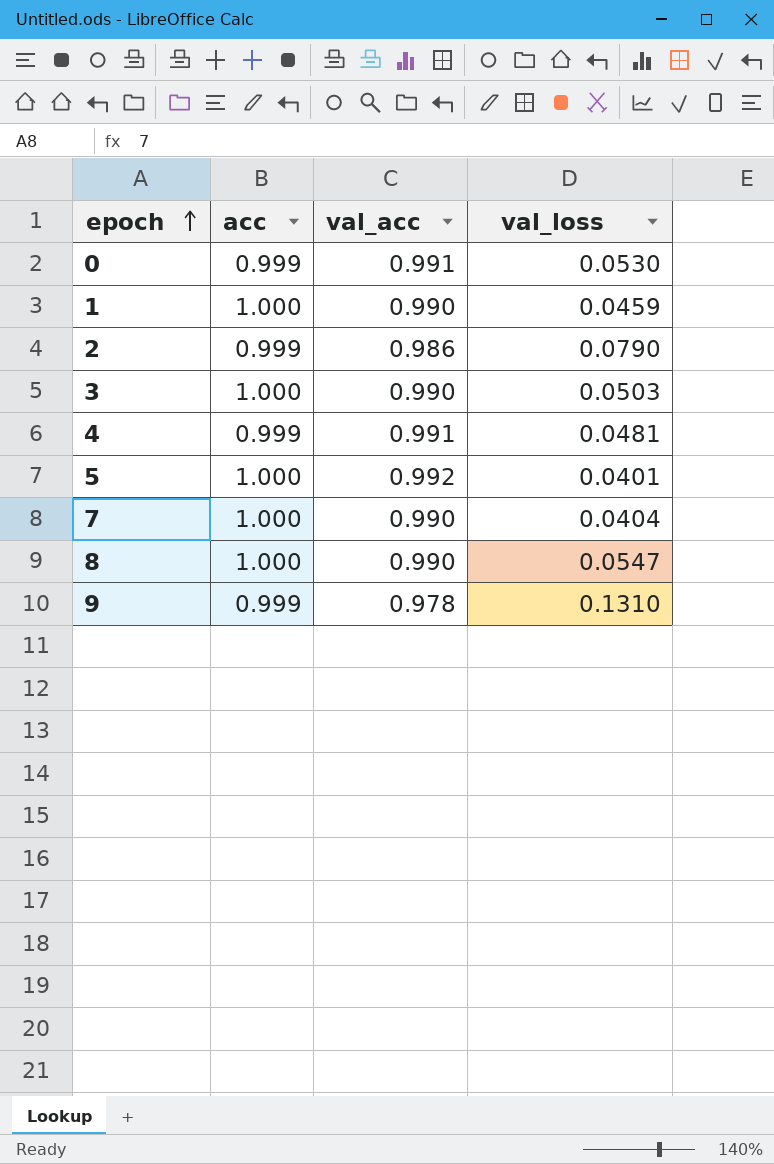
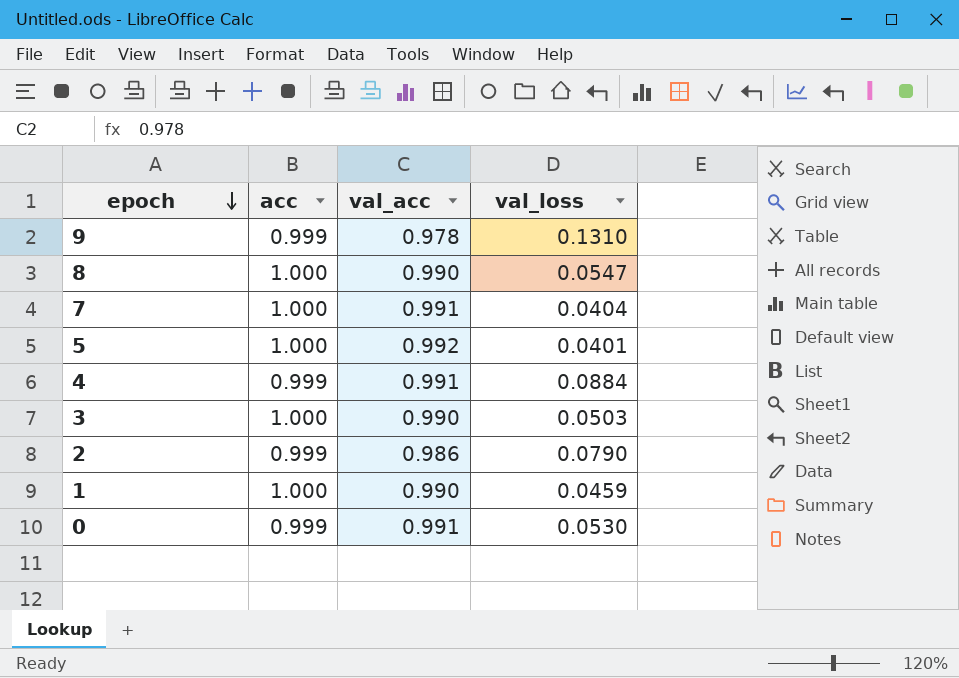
row order: epoch ascending -> epoch descending
7 | val_acc: 0.990 -> 0.991
4 | val_loss: 0.0481 -> 0.0884

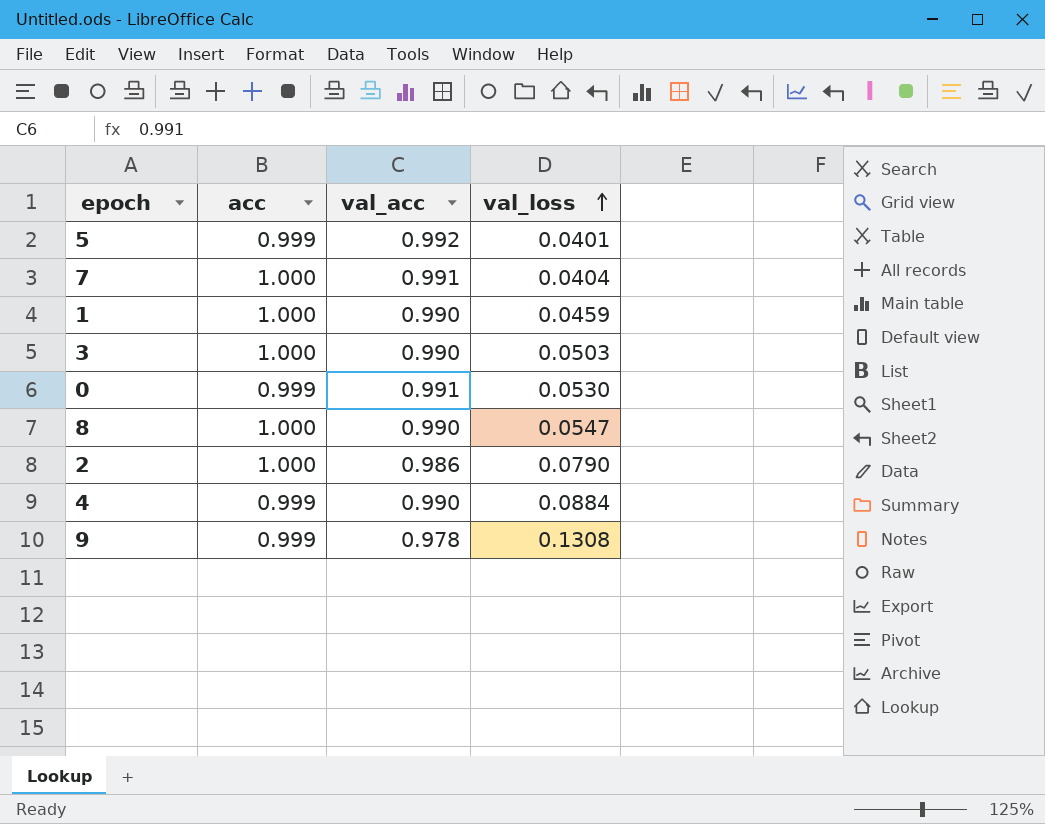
row order: epoch descending -> val_loss ascending
5 | acc: 1.000 -> 0.999
2 | acc: 0.999 -> 1.000
4 | val_acc: 0.991 -> 0.990
9 | val_loss: 0.1310 -> 0.1308

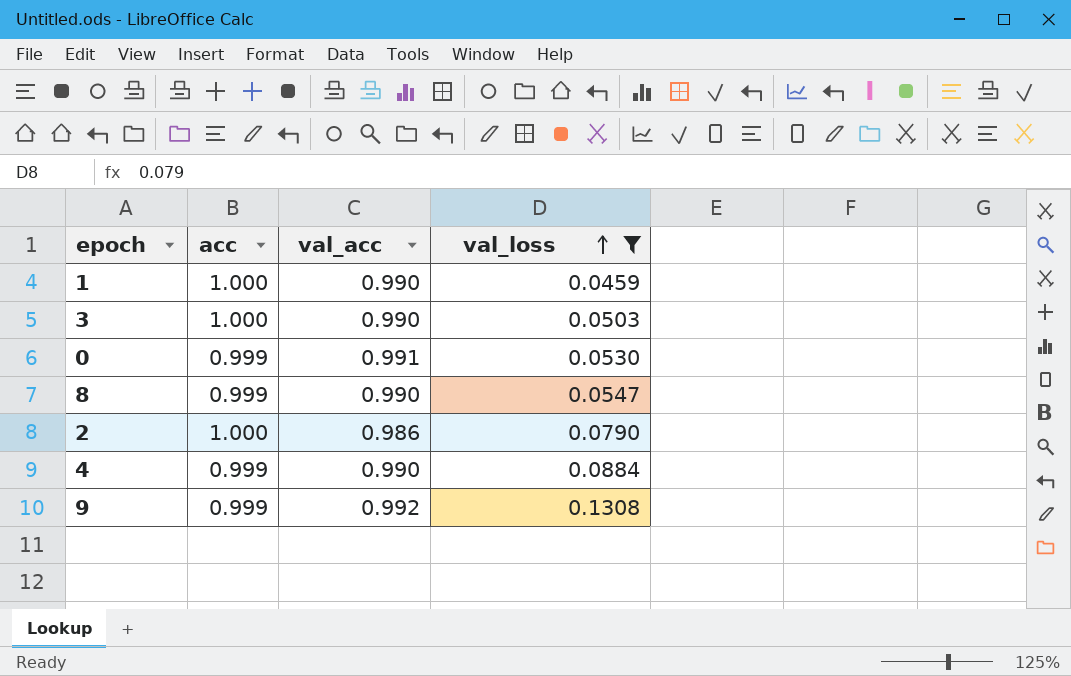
filter: none -> val_loss >= 0.0459
8 | acc: 1.000 -> 0.999
9 | val_acc: 0.978 -> 0.992

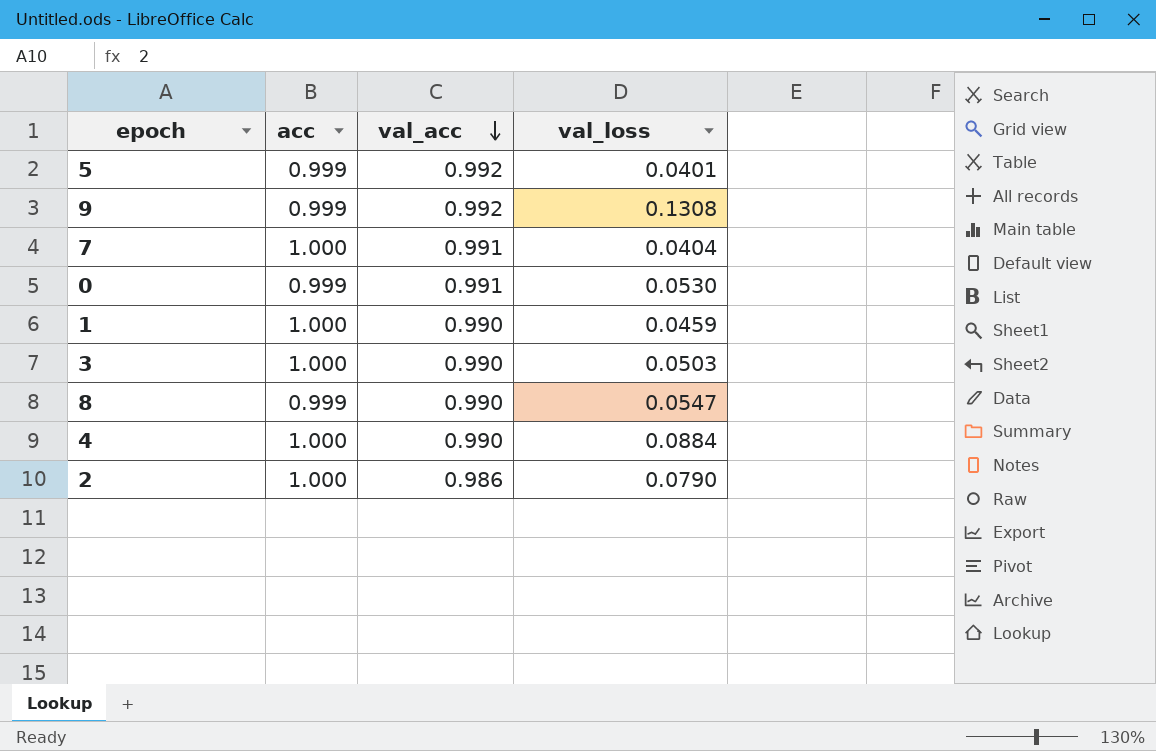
filter: val_loss >= 0.0459 -> none
row order: val_loss ascending -> val_acc descending
4 | acc: 0.999 -> 1.000

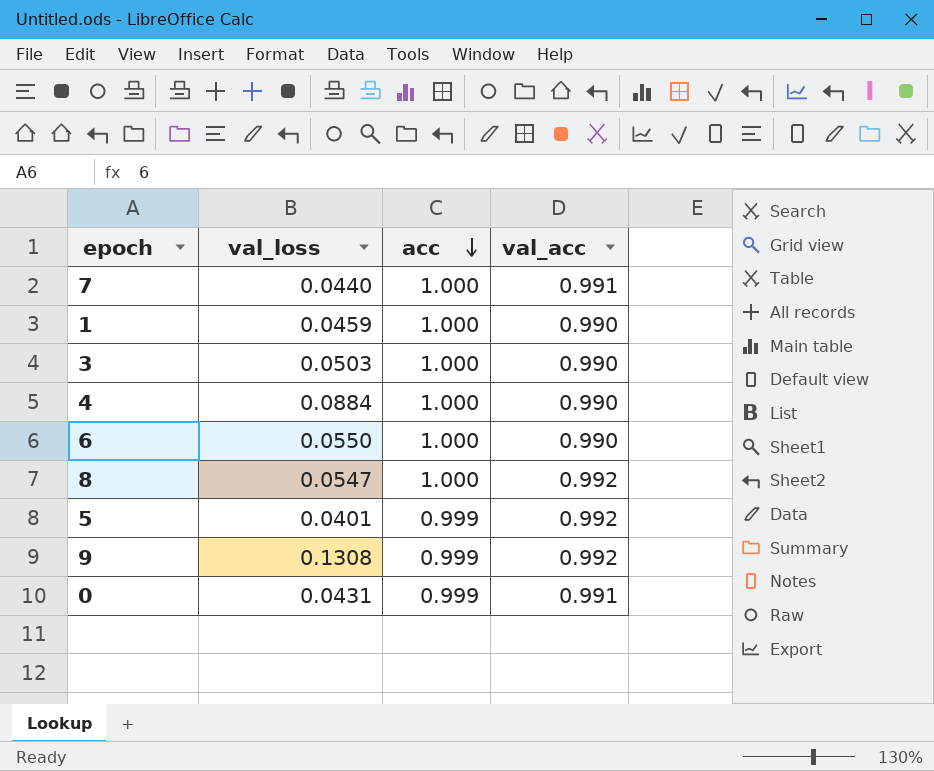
row order: val_acc descending -> acc descending
column val_loss | position: 4 -> 2
row 2: 1.000 | 0.986 | 0.0790 -> none
7 | val_loss: 0.0404 -> 0.0440
row 6: none -> 0.0550 | 1.000 | 0.990
8 | acc: 0.999 -> 1.000
8 | val_acc: 0.990 -> 0.992
0 | val_loss: 0.0530 -> 0.0431

